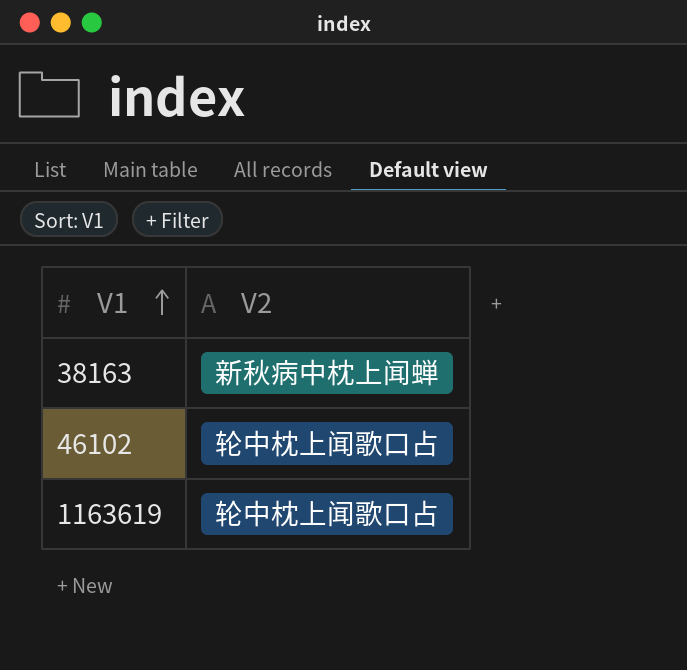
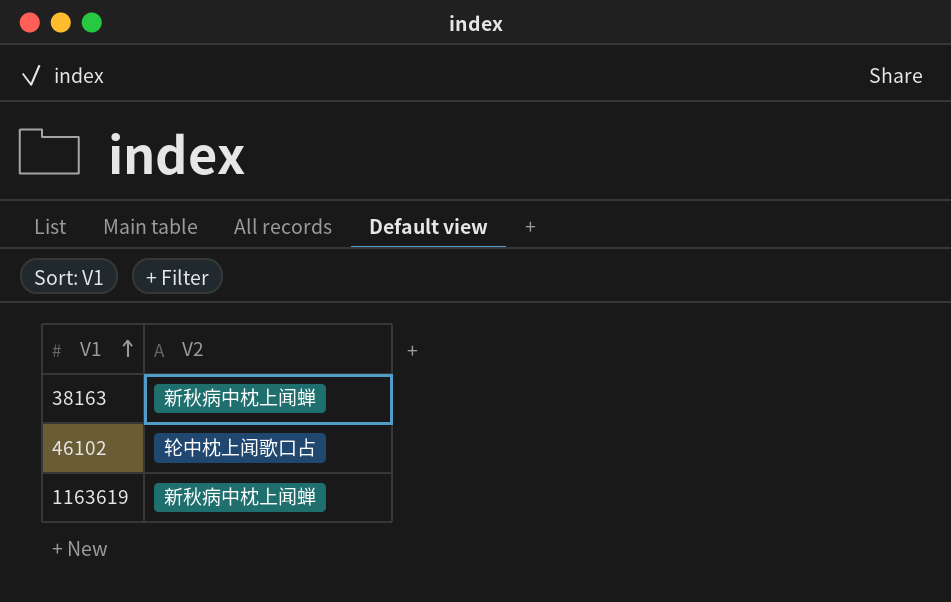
1163619 | V2: 轮中枕上闻歌口占 -> 新秋病中枕上闻蝉

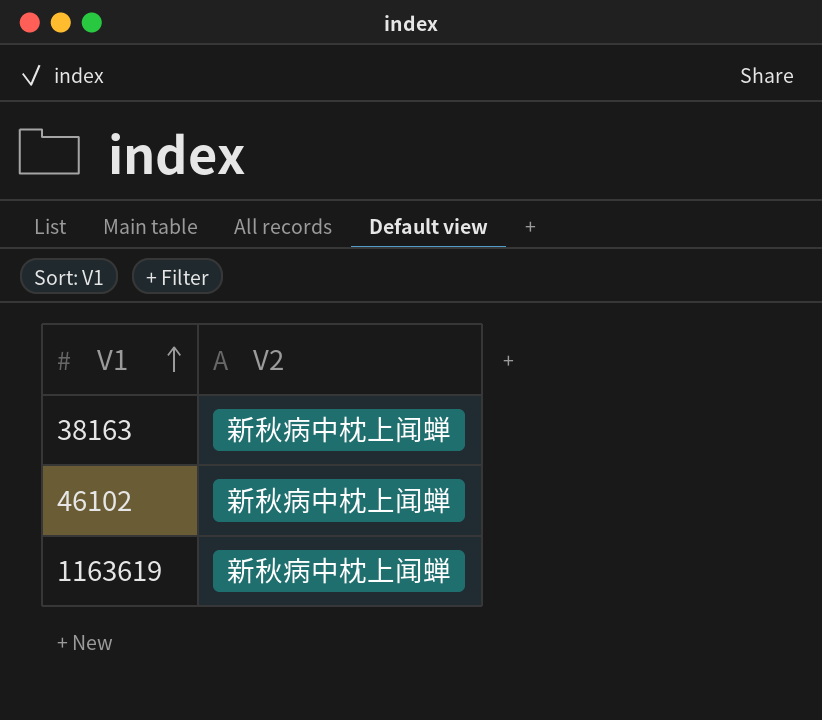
46102 | V2: 轮中枕上闻歌口占 -> 新秋病中枕上闻蝉

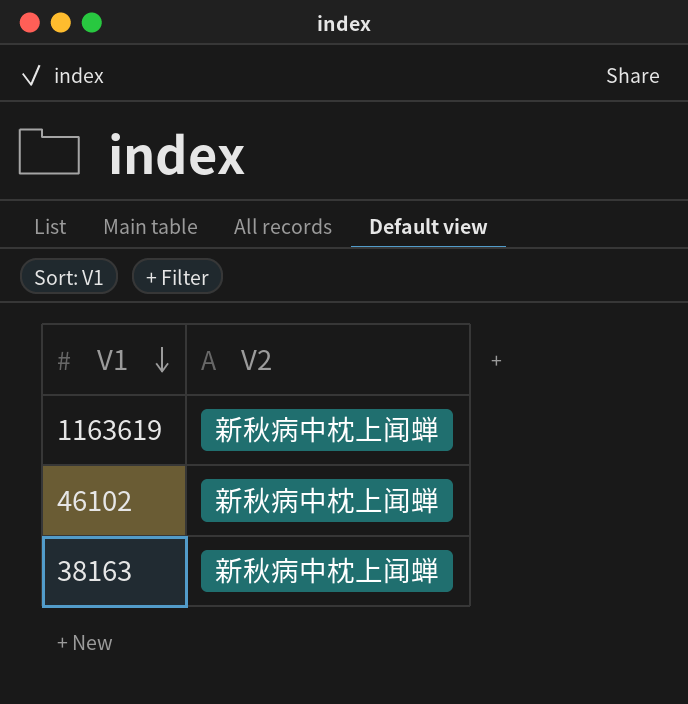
row order: V1 ascending -> V1 descending

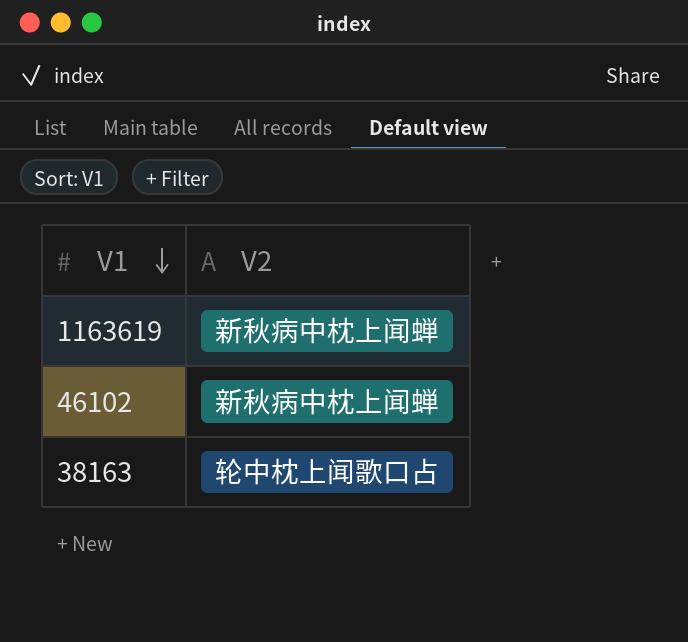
38163 | V2: 新秋病中枕上闻蝉 -> 轮中枕上闻歌口占

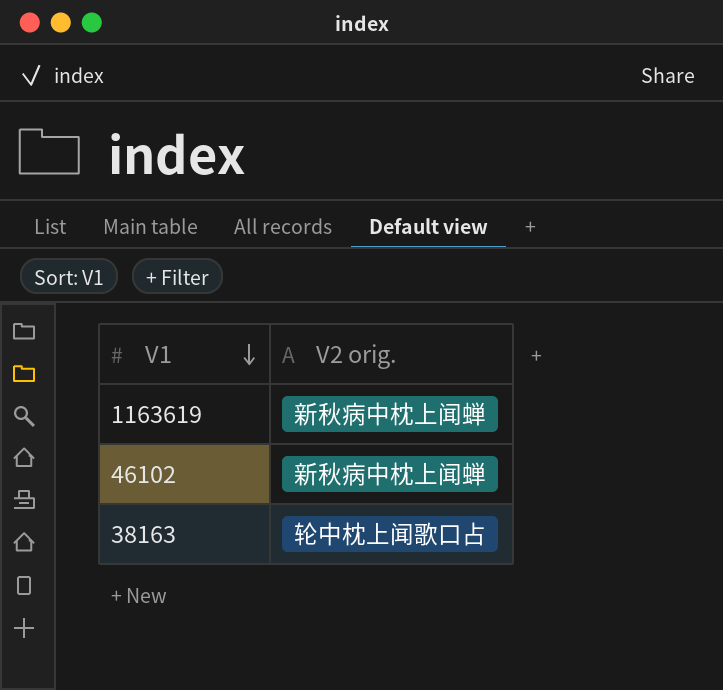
column name: V2 -> V2 orig.

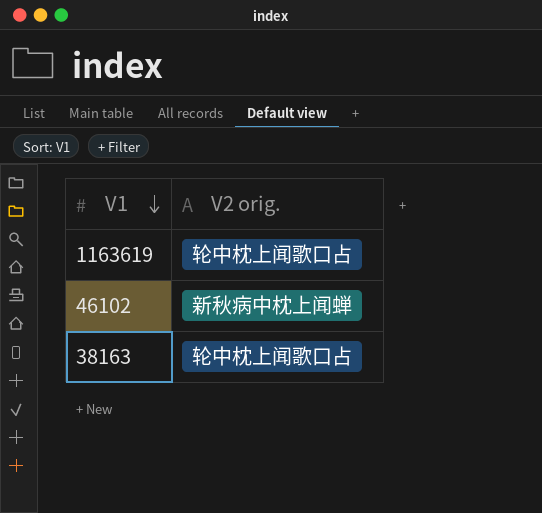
1163619 | V2 orig.: 新秋病中枕上闻蝉 -> 轮中枕上闻歌口占

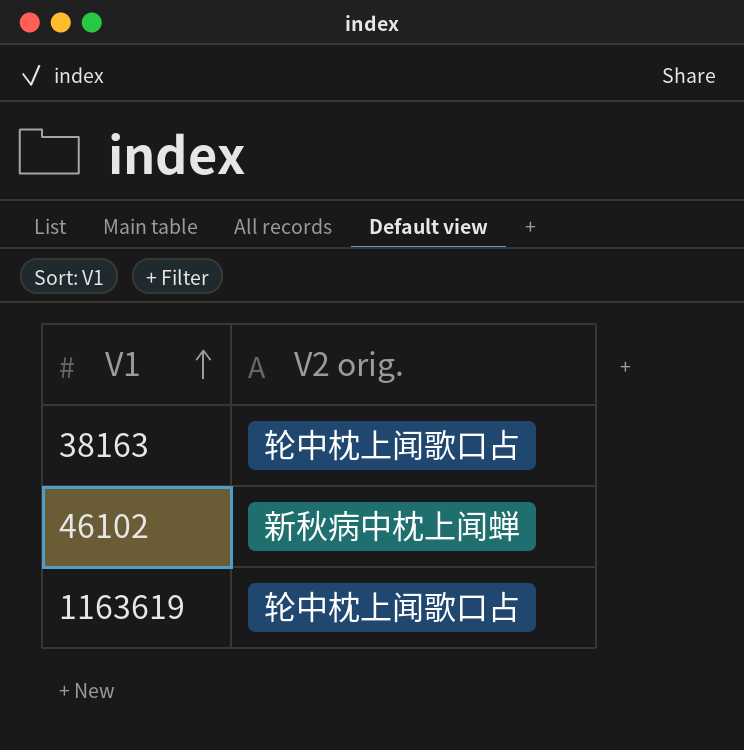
row order: V1 descending -> V1 ascending

